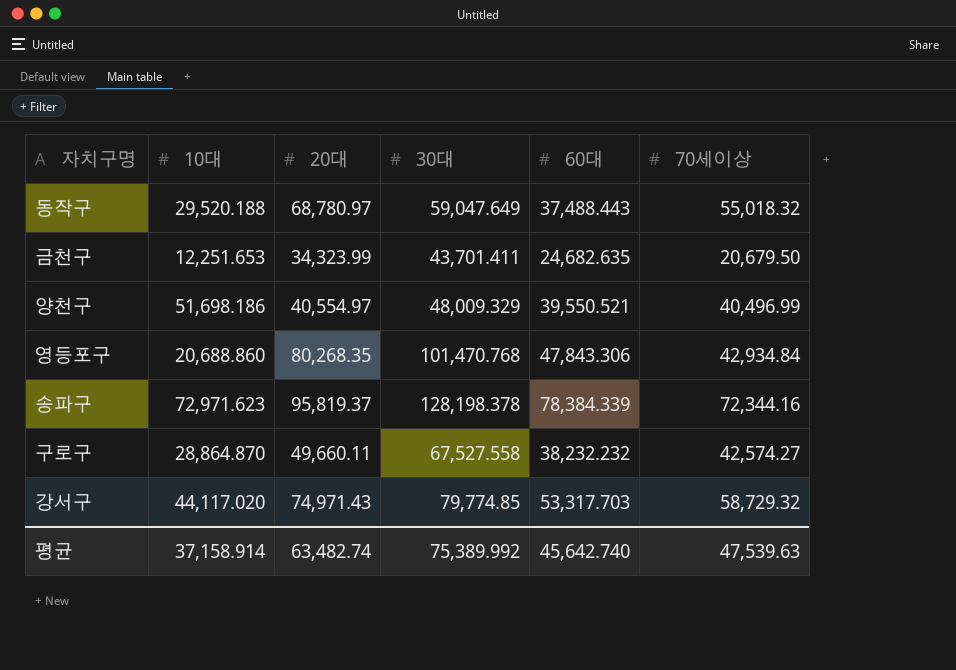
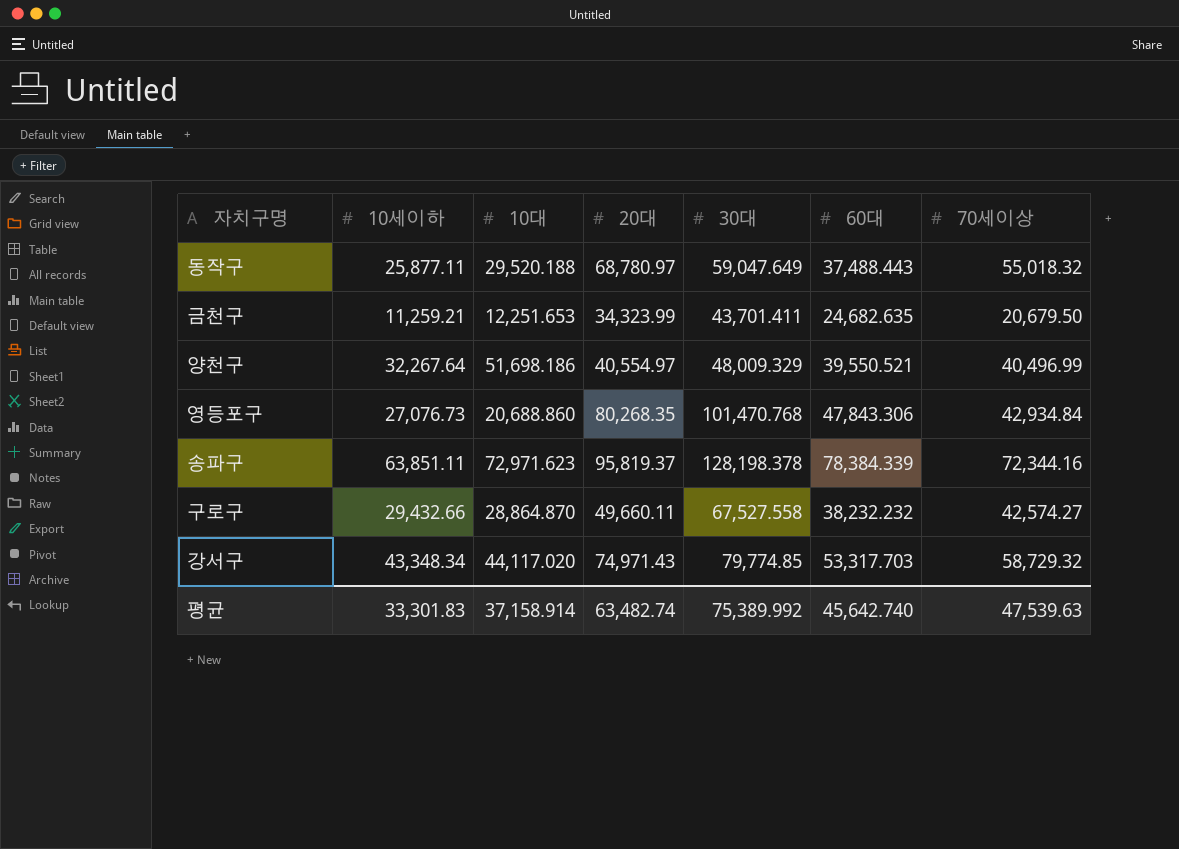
column 10세이하 | position: none -> 2

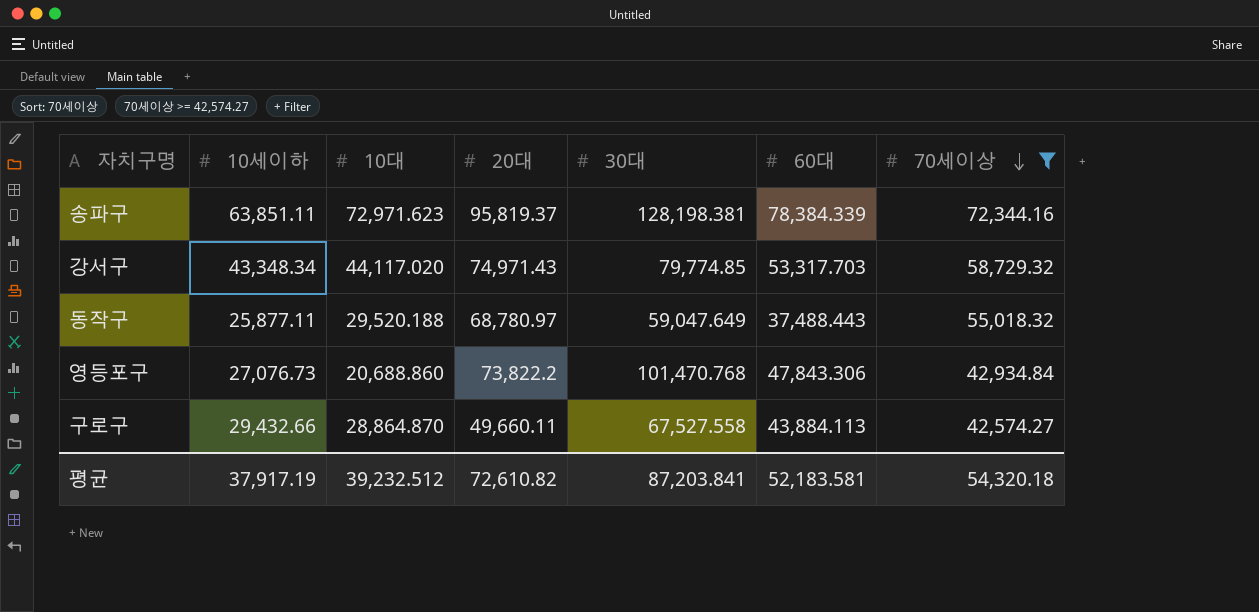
filter: none -> 70세이상 >= 42,574.27
row order: none -> 70세이상 descending
송파구 | 30대: 128,198.378 -> 128,198.381
영등포구 | 20대: 80,268.35 -> 73,822.2
구로구 | 60대: 38,232.232 -> 43,884.113
평균 | 10세이하: 33,301.83 -> 37,917.19
평균 | 10대: 37,158.914 -> 39,232.512
평균 | 20대: 63,482.74 -> 72,610.82
평균 | 30대: 75,389.992 -> 87,203.841
평균 | 60대: 45,642.740 -> 52,183.581
평균 | 70세이상: 47,539.63 -> 54,320.18

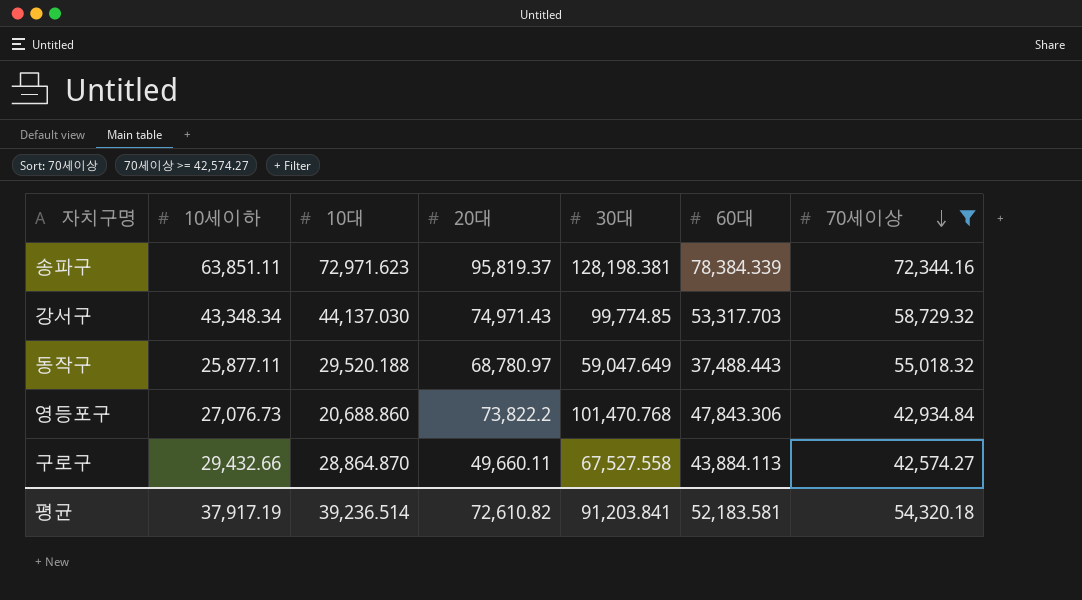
강서구 | 10대: 44,117.020 -> 44,137.030
강서구 | 30대: 79,774.85 -> 99,774.85
평균 | 10대: 39,232.512 -> 39,236.514
평균 | 30대: 87,203.841 -> 91,203.841

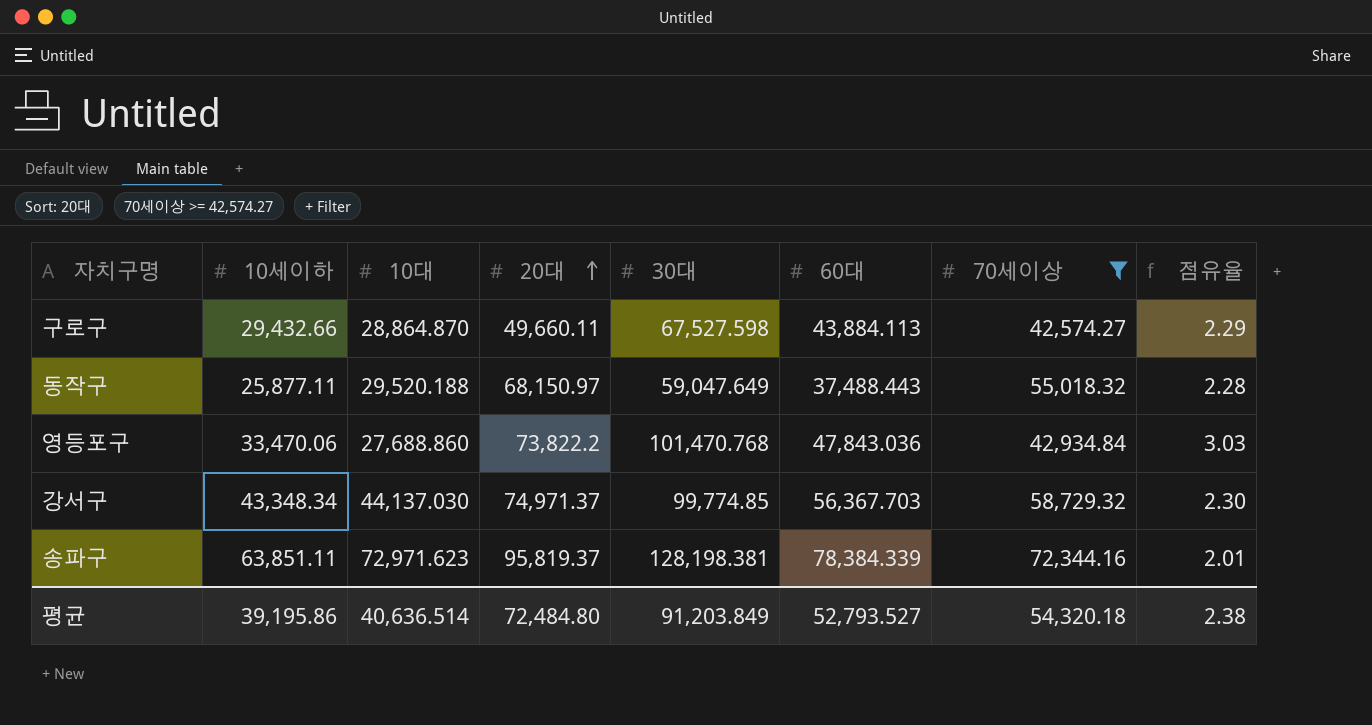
row order: 70세이상 descending -> 20대 ascending
column 점유율 | formula: none -> [30대] / [10세이하]
구로구 | 30대: 67,527.558 -> 67,527.598
동작구 | 20대: 68,780.97 -> 68,150.97
영등포구 | 10세이하: 27,076.73 -> 33,470.06
영등포구 | 10대: 20,688.860 -> 27,688.860
영등포구 | 60대: 47,843.306 -> 47,843.036
강서구 | 20대: 74,971.43 -> 74,971.37
강서구 | 60대: 53,317.703 -> 56,367.703
평균 | 10세이하: 37,917.19 -> 39,195.86
평균 | 10대: 39,236.514 -> 40,636.514
평균 | 20대: 72,610.82 -> 72,484.80
평균 | 30대: 91,203.841 -> 91,203.849
평균 | 60대: 52,183.581 -> 52,793.527

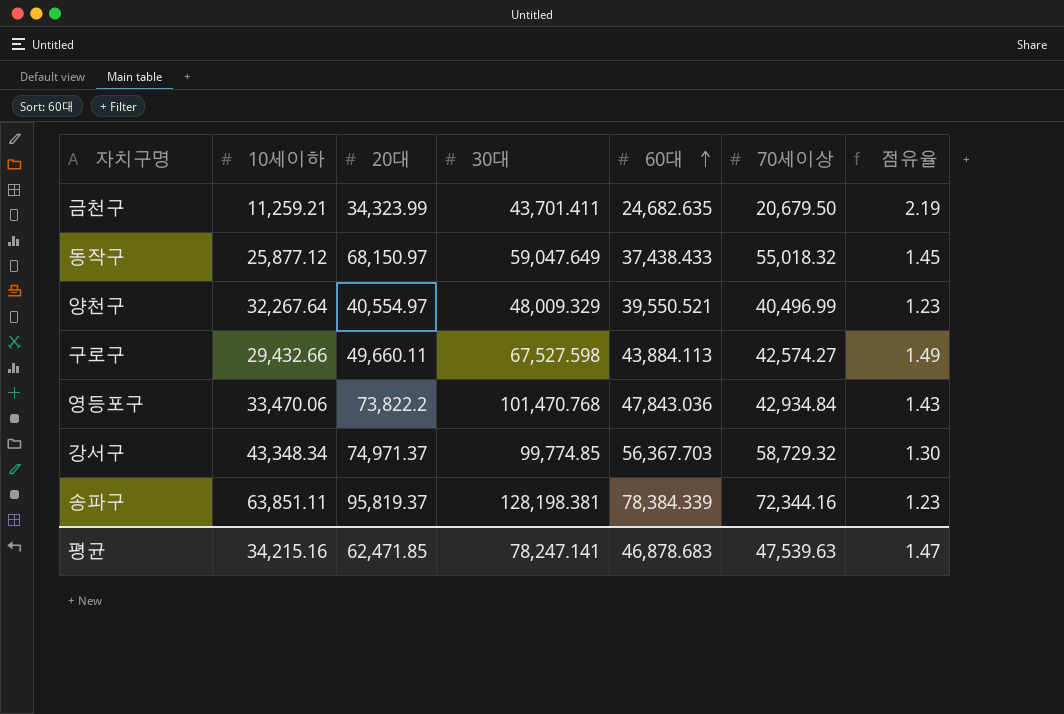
filter: 70세이상 >= 42,574.27 -> none
row order: 20대 ascending -> 60대 ascending
column 10대 | position: 3 -> none
column 점유율 | formula: [30대] / [10세이하] -> [60대] / [10세이하]
동작구 | 10세이하: 25,877.11 -> 25,877.12
동작구 | 60대: 37,488.443 -> 37,438.433
평균 | 10세이하: 39,195.86 -> 34,215.16
평균 | 20대: 72,484.80 -> 62,471.85
평균 | 30대: 91,203.849 -> 78,247.141
평균 | 60대: 52,793.527 -> 46,878.683
평균 | 70세이상: 54,320.18 -> 47,539.63
평균 | 점유율: 2.38 -> 1.47

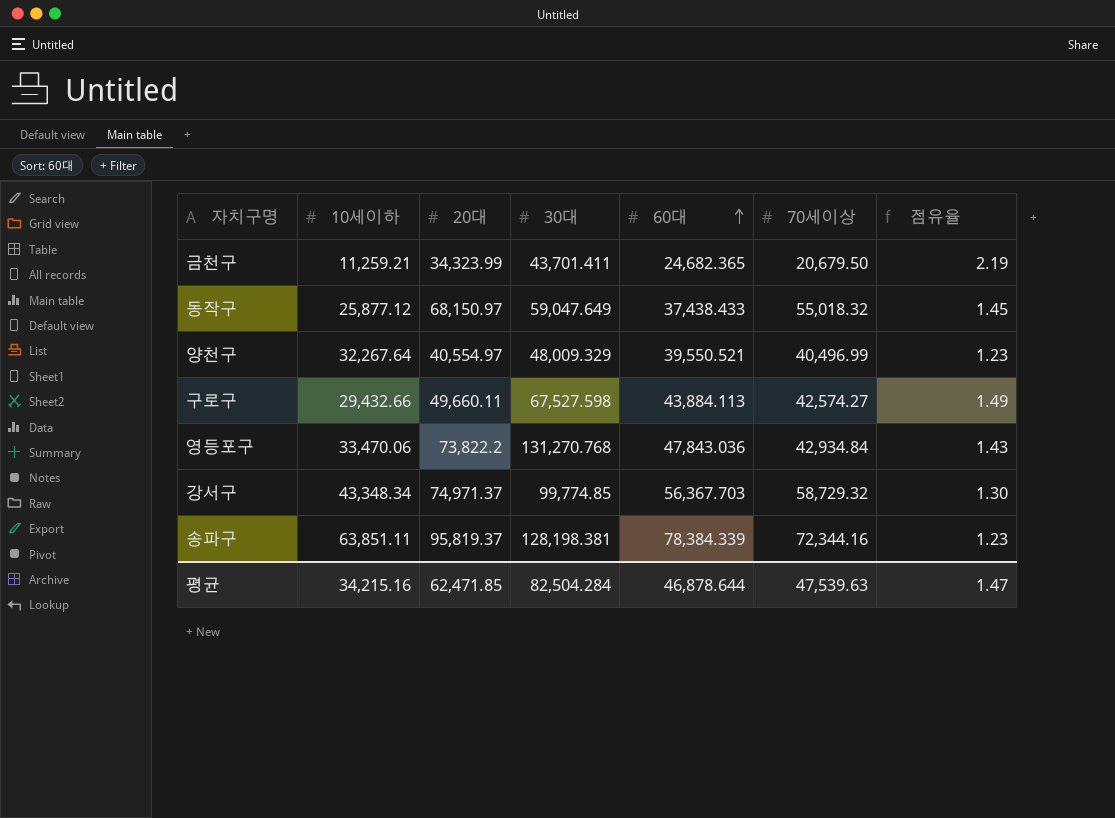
금천구 | 60대: 24,682.635 -> 24,682.365
영등포구 | 30대: 101,470.768 -> 131,270.768
평균 | 30대: 78,247.141 -> 82,504.284
평균 | 60대: 46,878.683 -> 46,878.644

